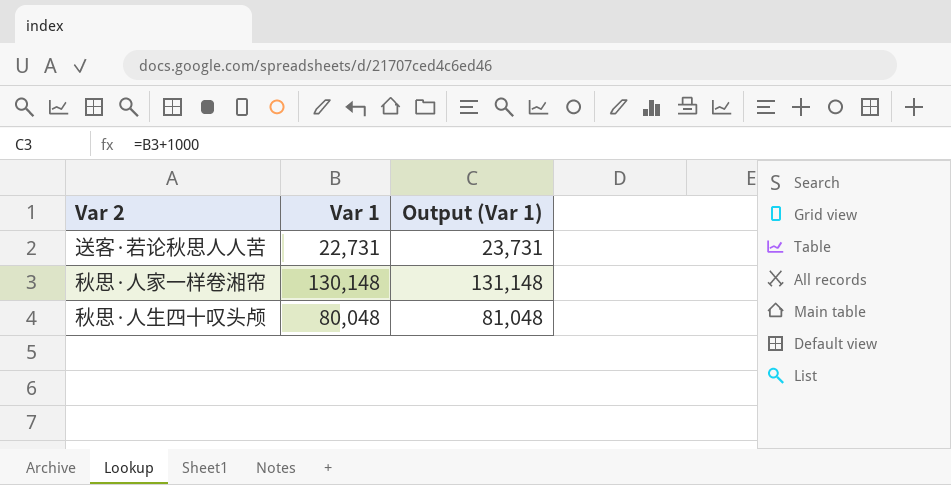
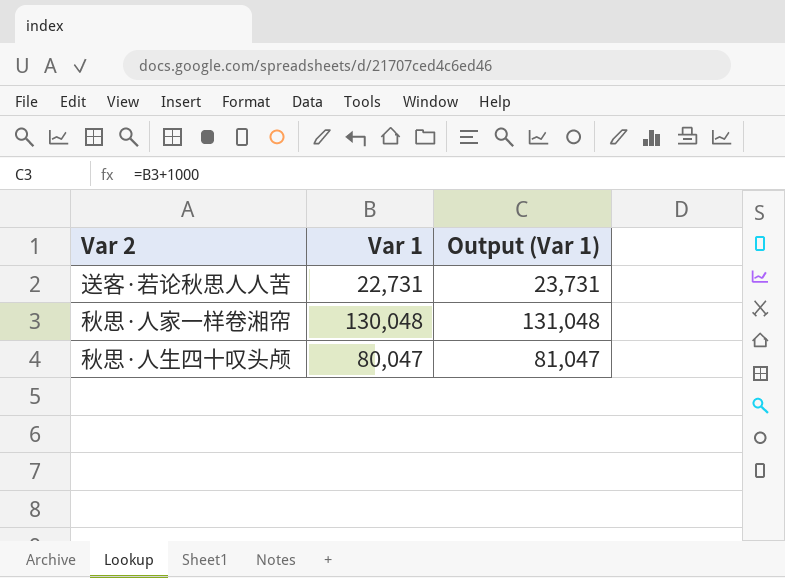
秋思·人家一样卷湘帘 | Var 1: 130,148 -> 130,048
秋思·人家一样卷湘帘 | Output (Var 1): 131,148 -> 131,048
秋思·人生四十叹头颅 | Var 1: 80,048 -> 80,047
秋思·人生四十叹头颅 | Output (Var 1): 81,048 -> 81,047

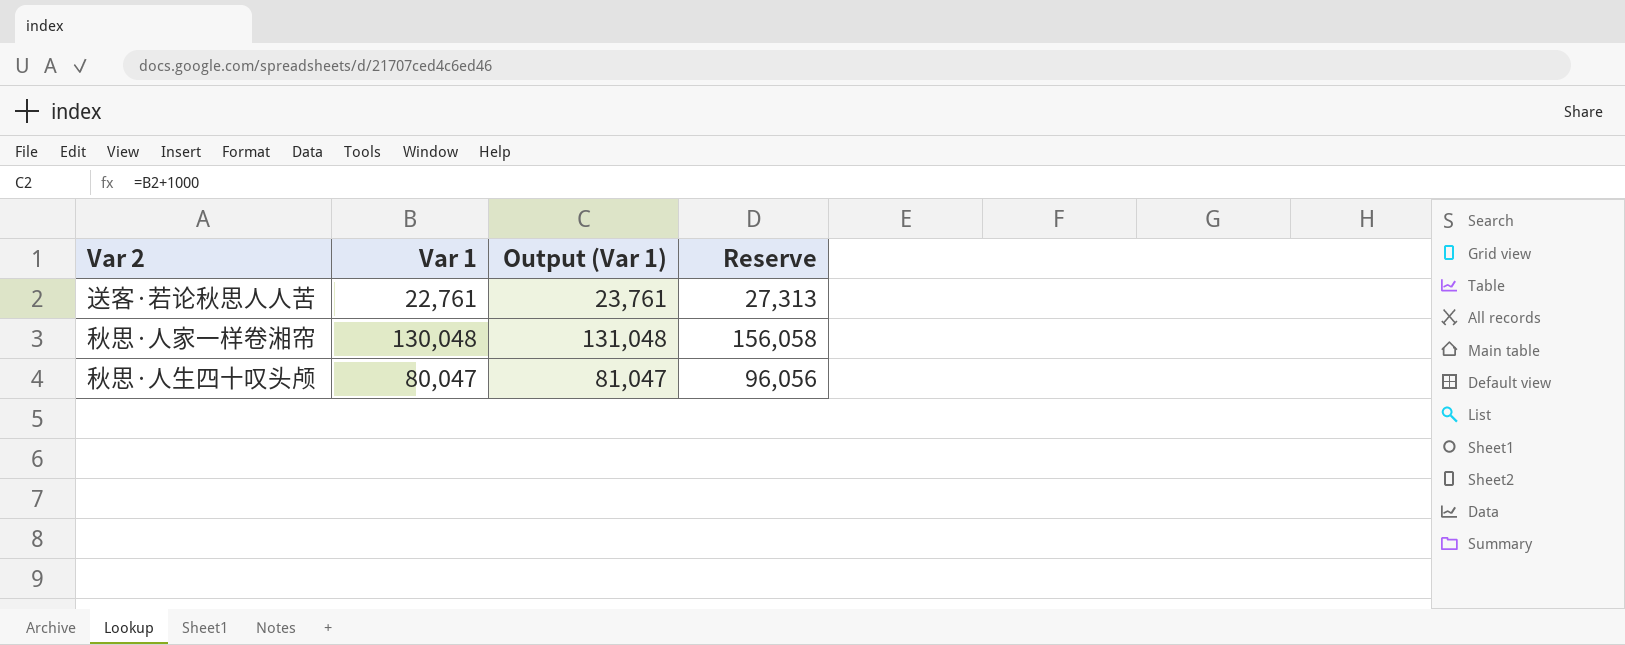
column Reserve | formula: none -> [Var 1] * 1.2
送客·若论秋思人人苦 | Var 1: 22,731 -> 22,761
送客·若论秋思人人苦 | Output (Var 1): 23,731 -> 23,761

